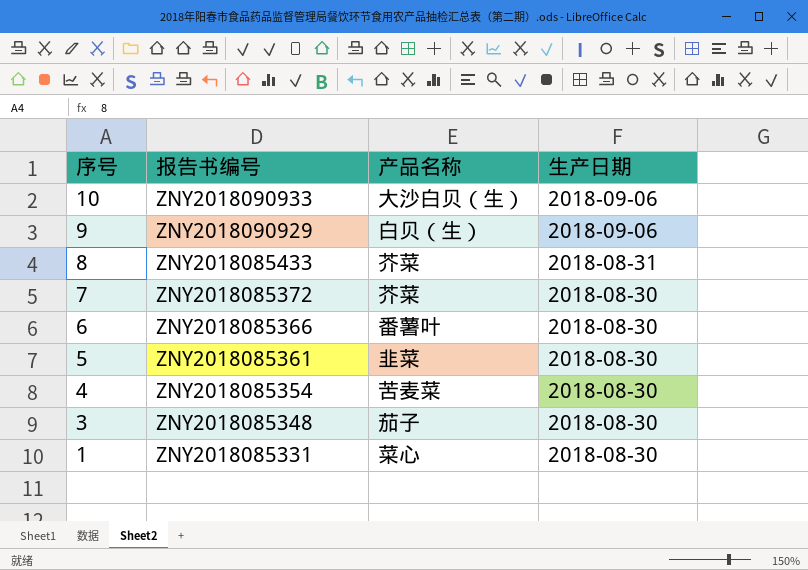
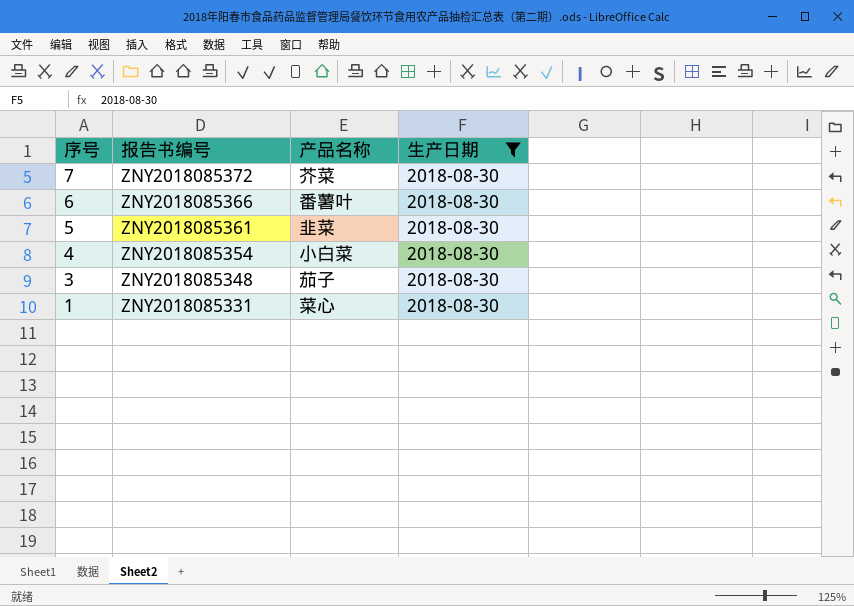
filter: none -> 生产日期 = 2018-08-30
4 | 产品名称: 苦麦菜 -> 小白菜

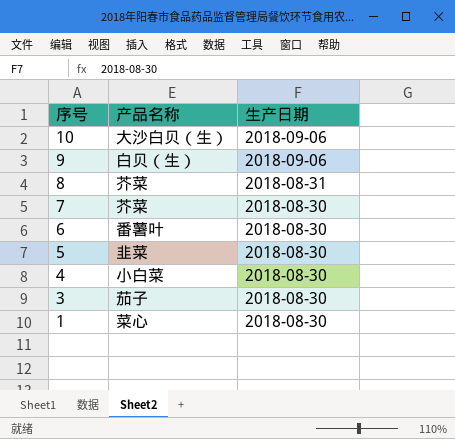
filter: 生产日期 = 2018-08-30 -> none
column 报告书编号 | position: 2 -> none

